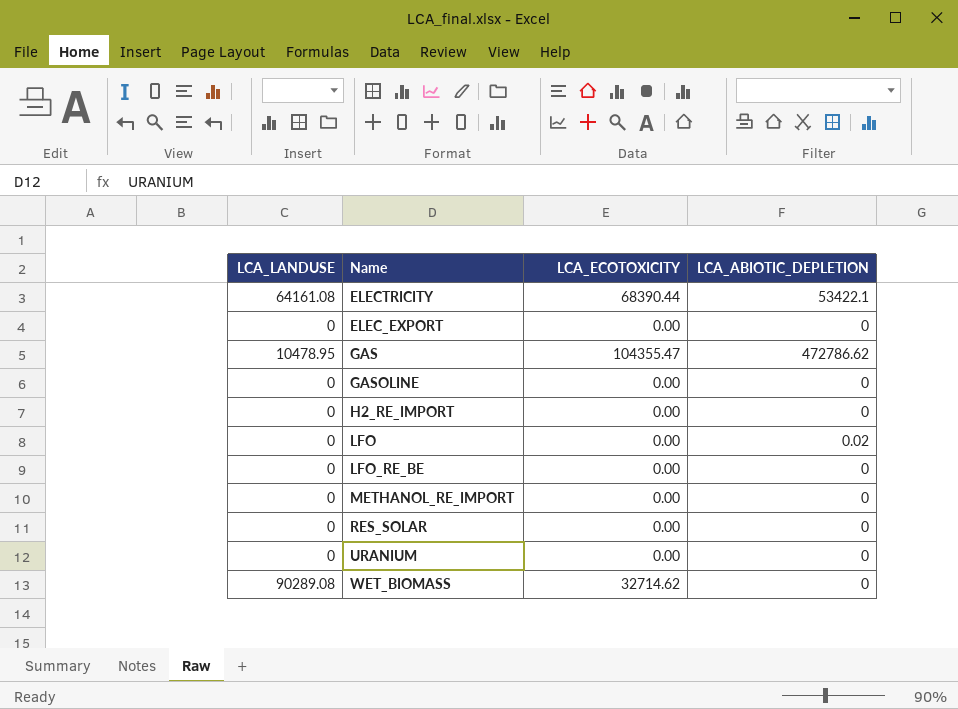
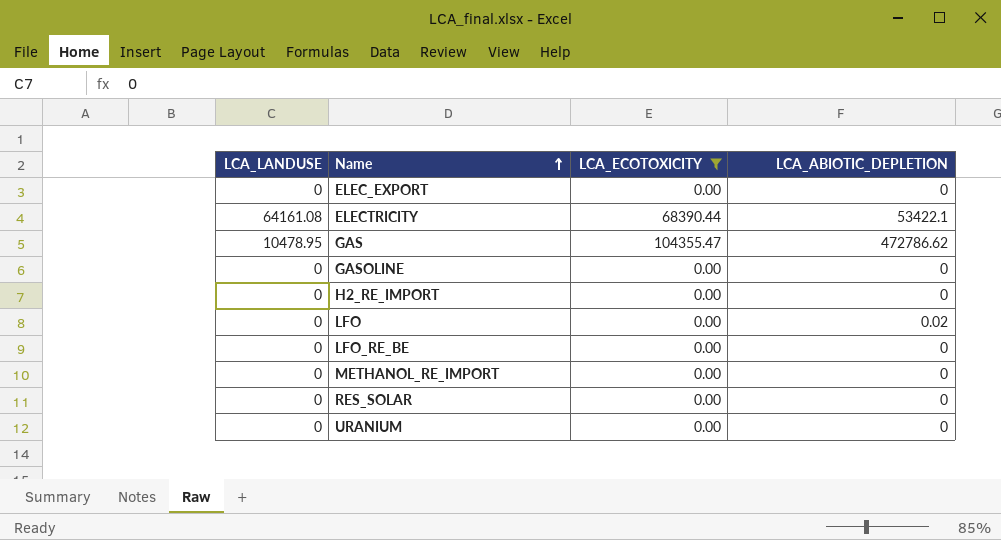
filter: none -> LCA_ECOTOXICITY != 32714.62
row order: none -> Name ascending

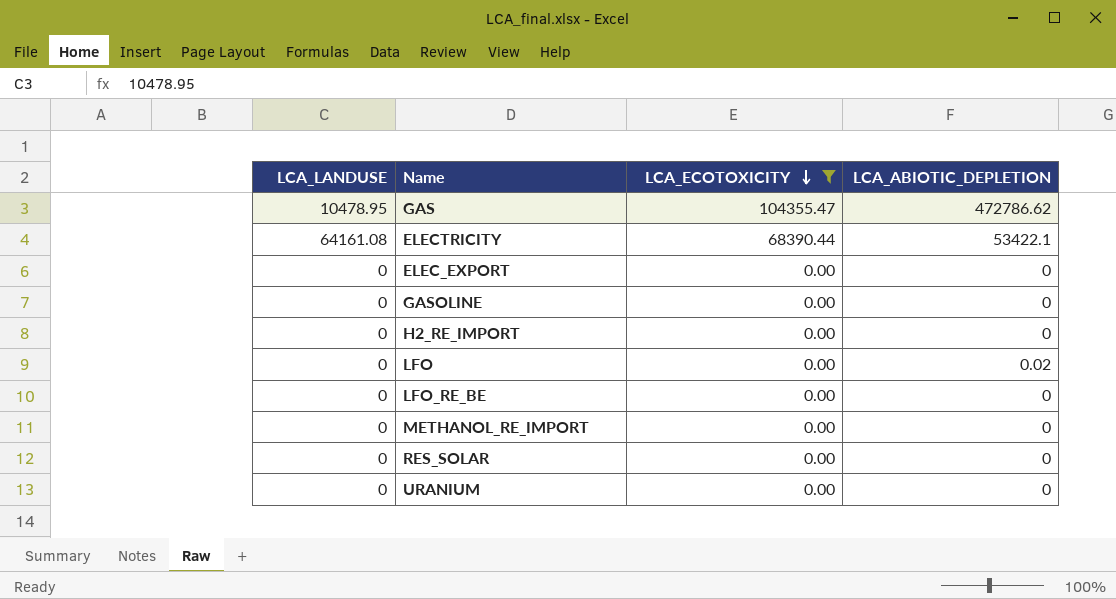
row order: Name ascending -> LCA_ECOTOXICITY descending

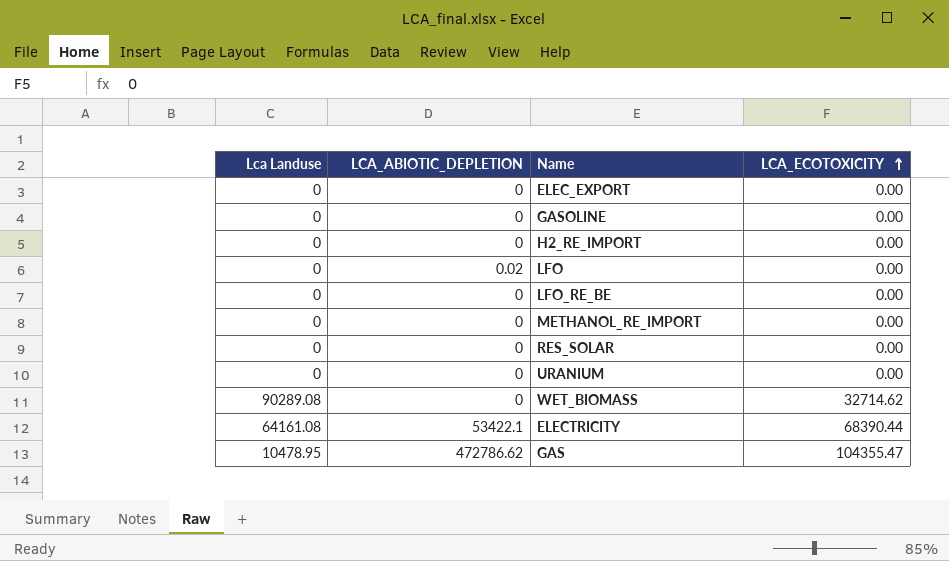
filter: LCA_ECOTOXICITY != 32714.62 -> none
row order: LCA_ECOTOXICITY descending -> LCA_ECOTOXICITY ascending
column name: LCA_LANDUSE -> Lca Landuse
column LCA_ABIOTIC_DEPLETION | position: 4 -> 2

